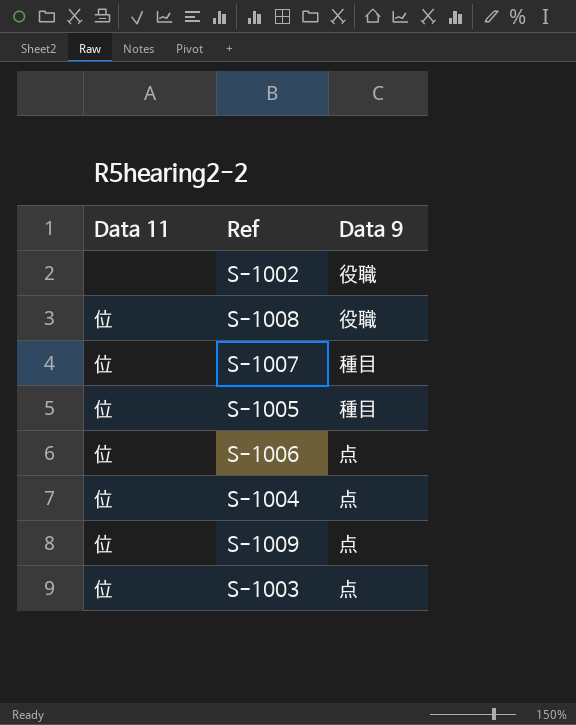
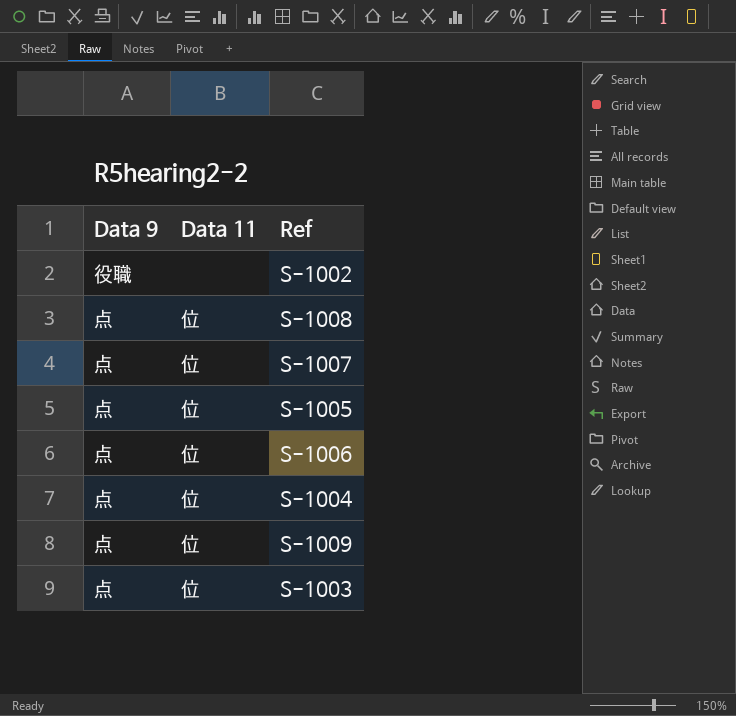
column Data 9 | position: 3 -> 1
S-1008 | Data 9: 役職 -> 点
S-1007 | Data 9: 種目 -> 点
S-1005 | Data 9: 種目 -> 点

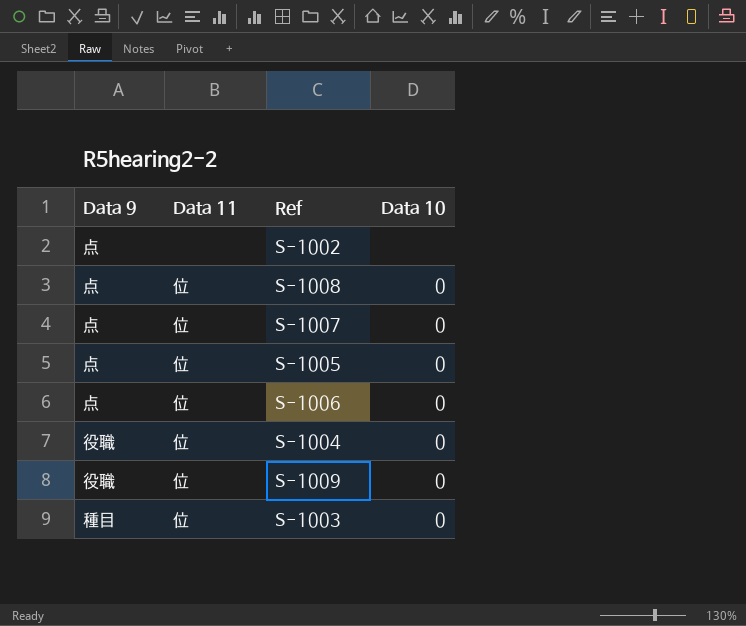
column Data 10 | position: none -> 4
S-1002 | Data 9: 役職 -> 点
S-1004 | Data 9: 点 -> 役職
S-1009 | Data 9: 点 -> 役職
S-1003 | Data 9: 点 -> 種目

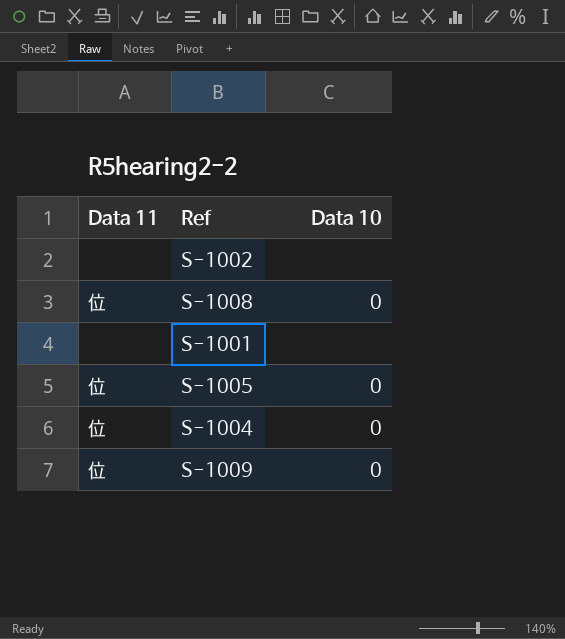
column Data 9 | position: 1 -> none
row S-1007: 点 | 位 | 0 -> none
row S-1006: 点 | 位 | 0 -> none
row S-1003: 種目 | 位 | 0 -> none
row S-1001: none -> none | none

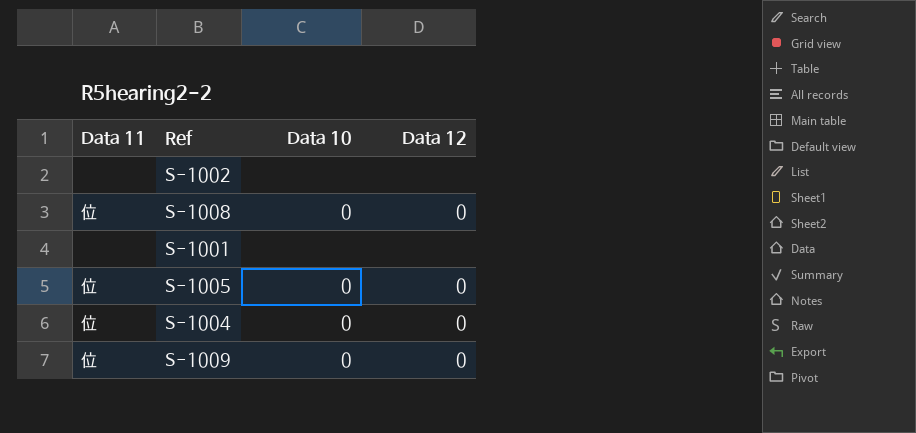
column Data 12 | position: none -> 4

